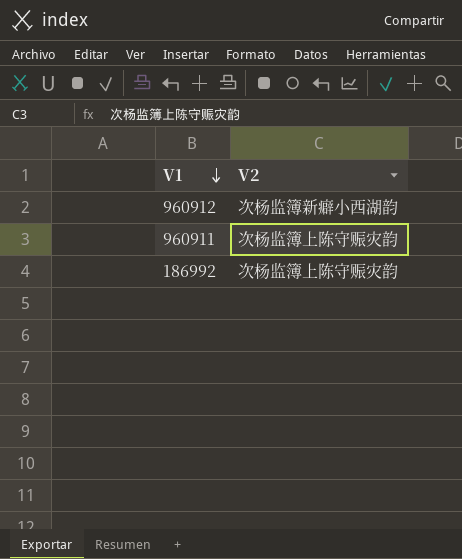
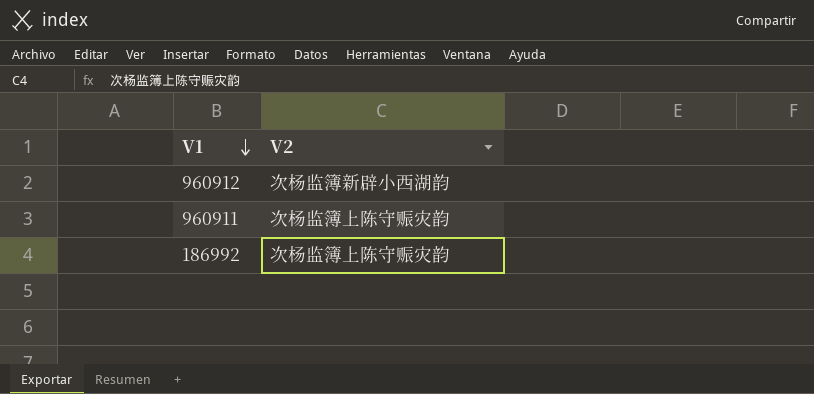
960912 | V2: 次杨监簿新癖小西湖韵 -> 次杨监簿新辟小西湖韵

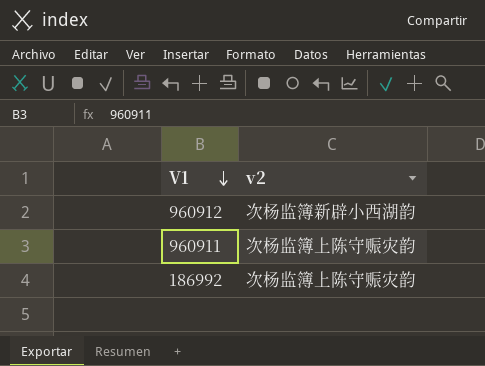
column name: V2 -> v2

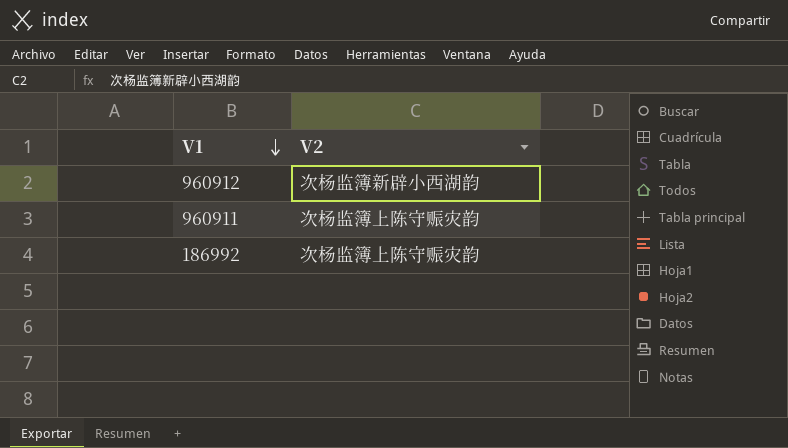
column name: v2 -> V2

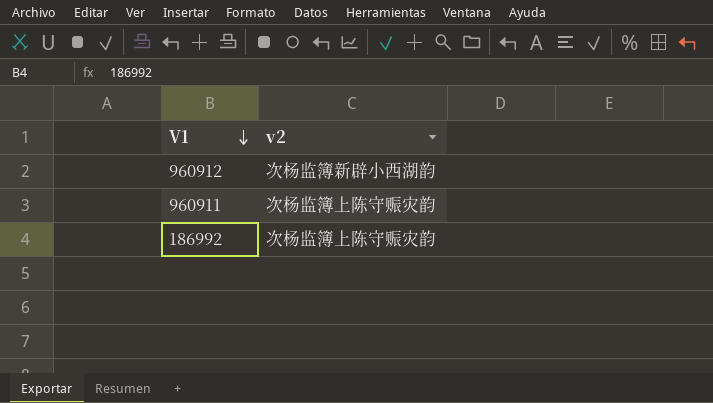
column name: V2 -> v2

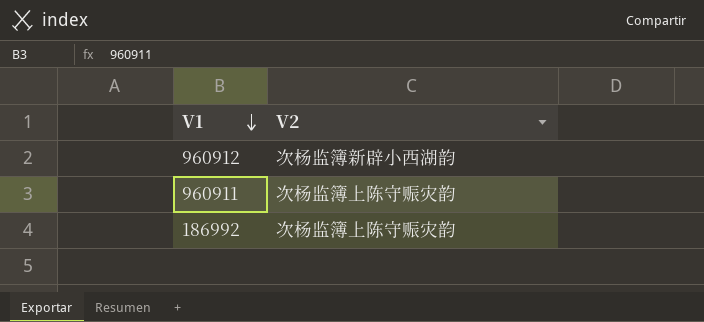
column name: v2 -> V2

